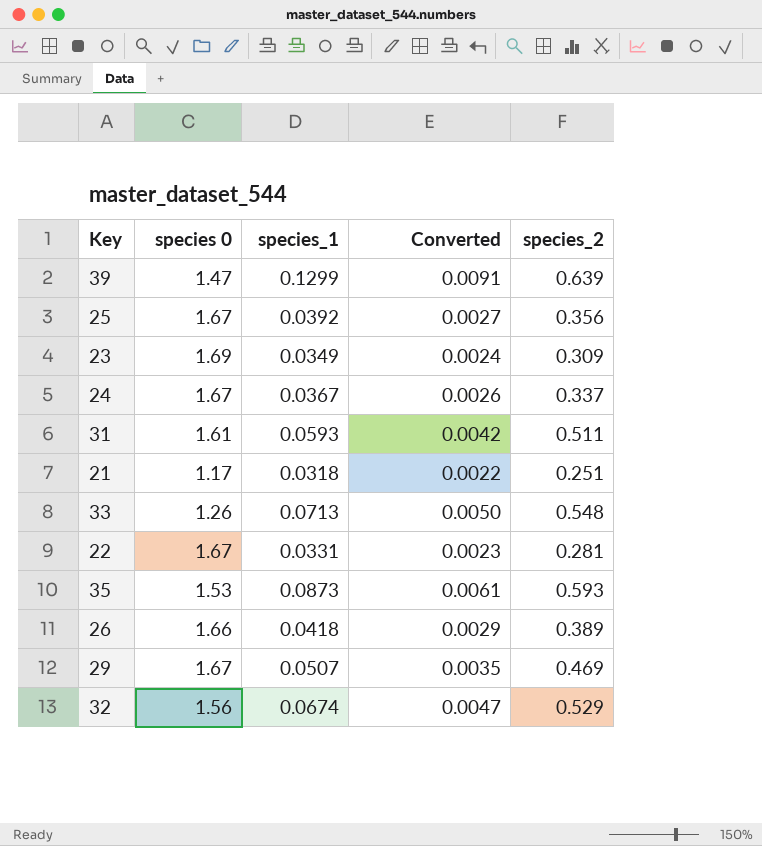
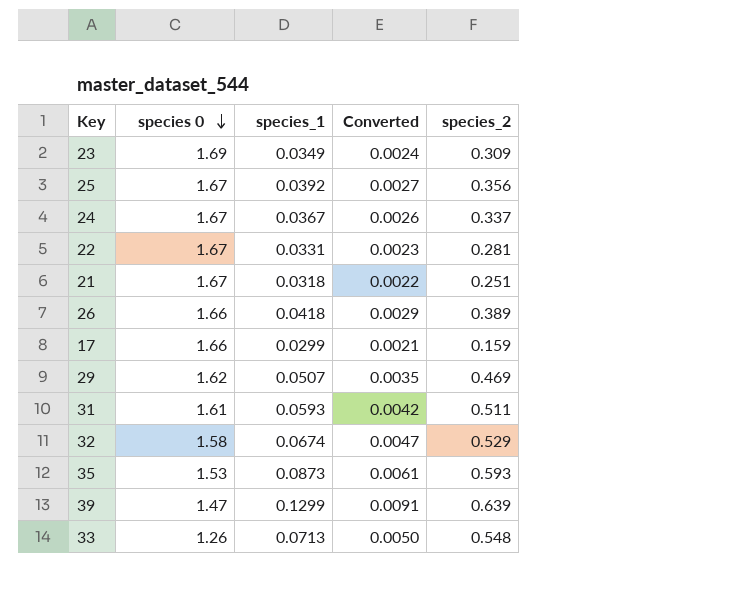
row order: none -> species 0 descending
21 | species 0: 1.17 -> 1.67
row 17: none -> 1.66 | 0.0299 | 0.0021 | 0.159
29 | species 0: 1.67 -> 1.62
32 | species 0: 1.56 -> 1.58

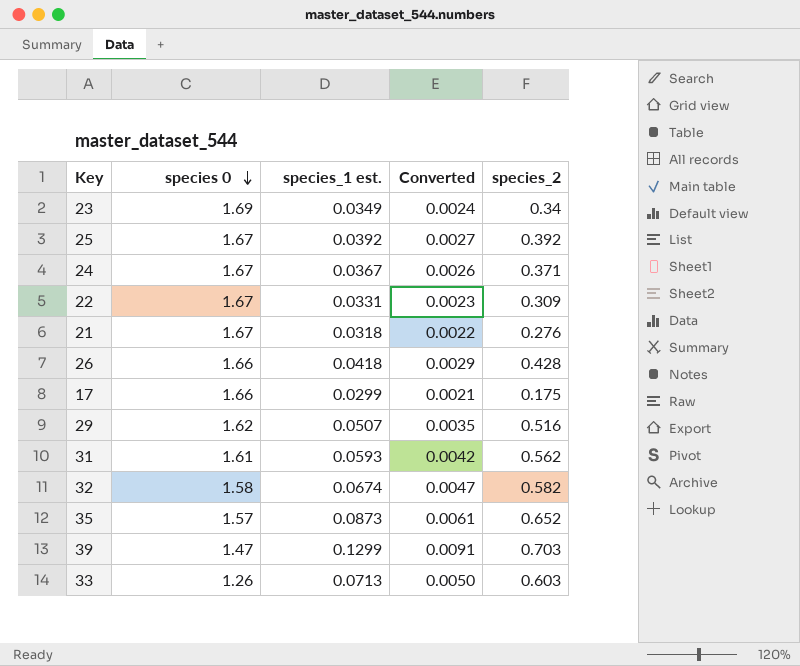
column name: species_1 -> species_1 est.
23 | species_2: 0.309 -> 0.34
25 | species_2: 0.356 -> 0.392
24 | species_2: 0.337 -> 0.371
22 | species_2: 0.281 -> 0.309
21 | species_2: 0.251 -> 0.276
26 | species_2: 0.389 -> 0.428
17 | species_2: 0.159 -> 0.175
29 | species_2: 0.469 -> 0.516
31 | species_2: 0.511 -> 0.562
32 | species_2: 0.529 -> 0.582
35 | species 0: 1.53 -> 1.57
35 | species_2: 0.593 -> 0.652
39 | species_2: 0.639 -> 0.703
33 | species_2: 0.548 -> 0.603

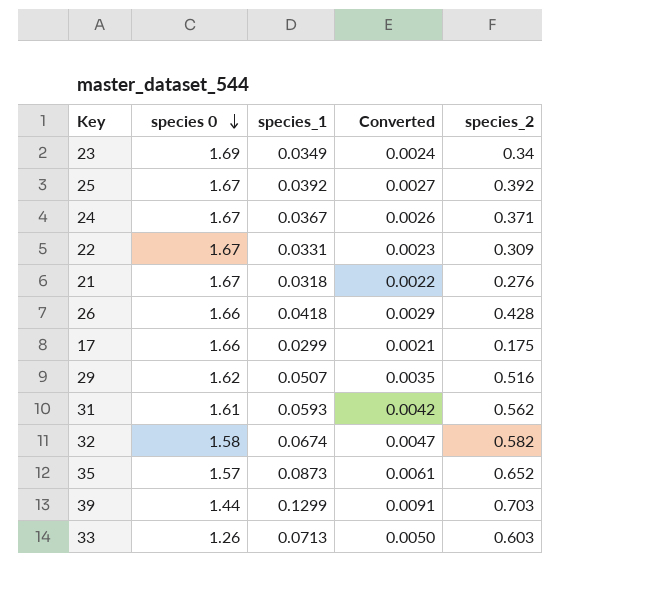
column name: species_1 est. -> species_1
39 | species 0: 1.47 -> 1.44

